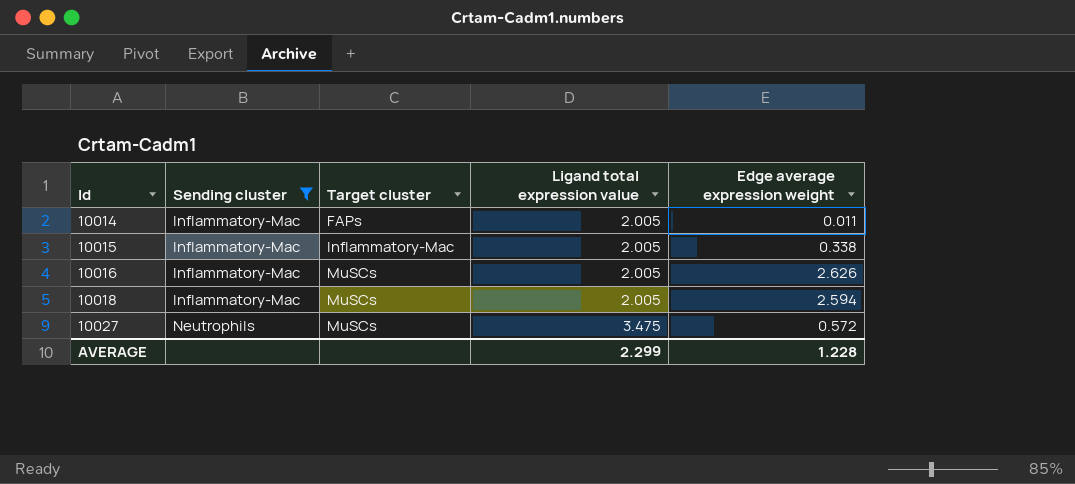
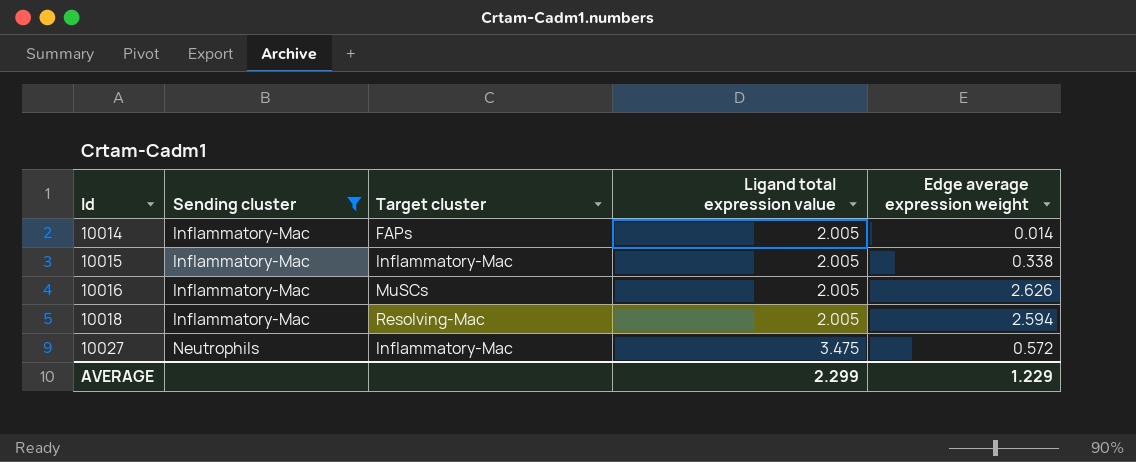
10014 | Edge average expression weight: 0.011 -> 0.014
10018 | Target cluster: MuSCs -> Resolving-Mac
10027 | Target cluster: MuSCs -> Inflammatory-Mac
AVERAGE | Edge average expression weight: 1.228 -> 1.229

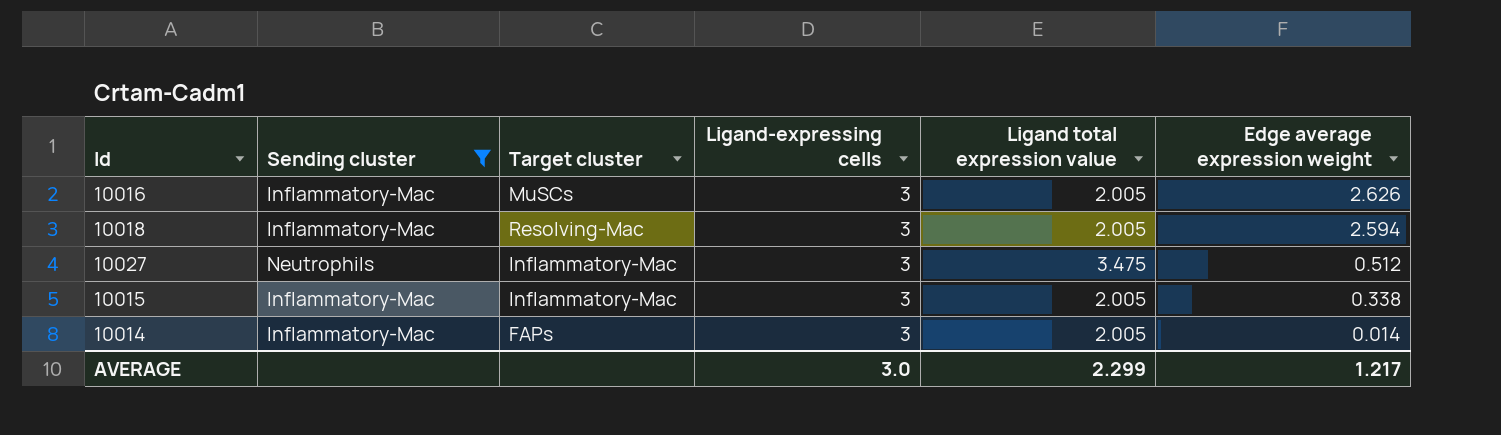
row order: Id ascending -> Edge average expression weight descending
column Ligand-expressing cells | position: none -> 4
10027 | Edge average expression weight: 0.572 -> 0.512
AVERAGE | Edge average expression weight: 1.229 -> 1.217

